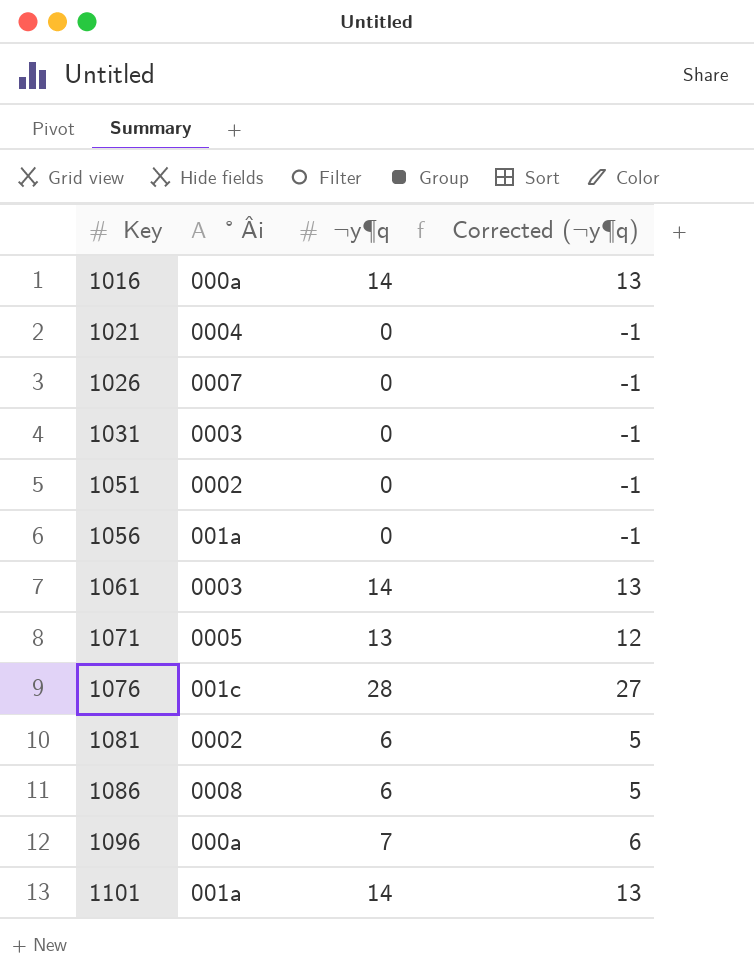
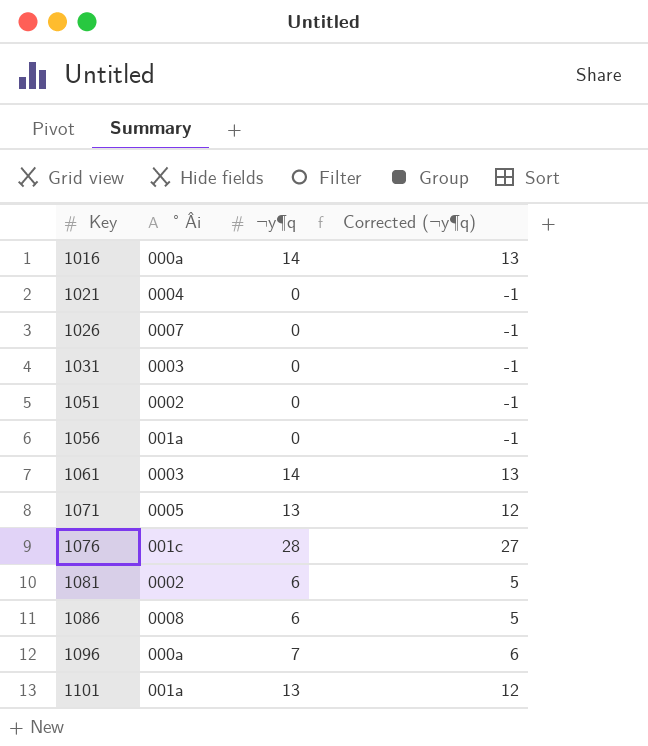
1101 | ¬y¶q: 14 -> 13
1101 | Corrected (¬y¶q): 13 -> 12

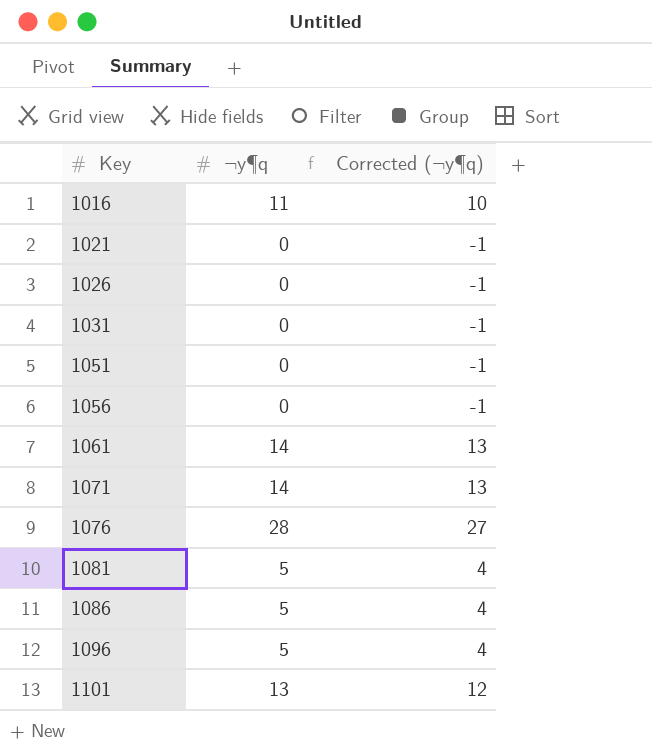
column ° Âi | position: 2 -> none
1016 | ¬y¶q: 14 -> 11
1016 | Corrected (¬y¶q): 13 -> 10
1071 | ¬y¶q: 13 -> 14
1071 | Corrected (¬y¶q): 12 -> 13
1081 | ¬y¶q: 6 -> 5
1081 | Corrected (¬y¶q): 5 -> 4
1086 | ¬y¶q: 6 -> 5
1086 | Corrected (¬y¶q): 5 -> 4
1096 | ¬y¶q: 7 -> 5
1096 | Corrected (¬y¶q): 6 -> 4

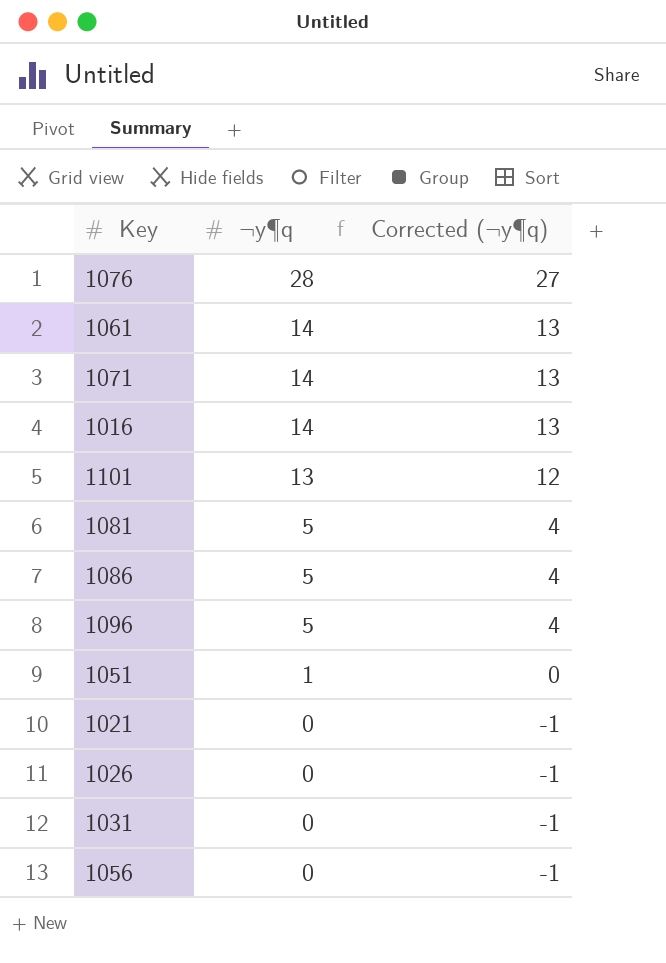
row order: Key ascending -> ¬y¶q descending
1016 | ¬y¶q: 11 -> 14
1016 | Corrected (¬y¶q): 10 -> 13
1051 | ¬y¶q: 0 -> 1
1051 | Corrected (¬y¶q): -1 -> 0

